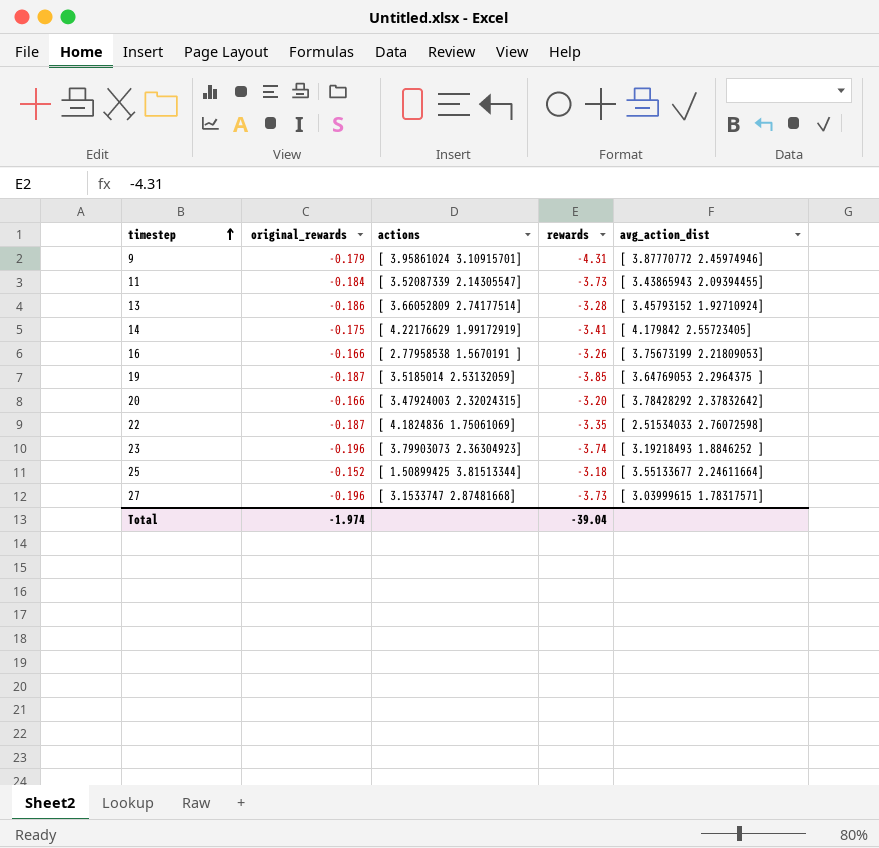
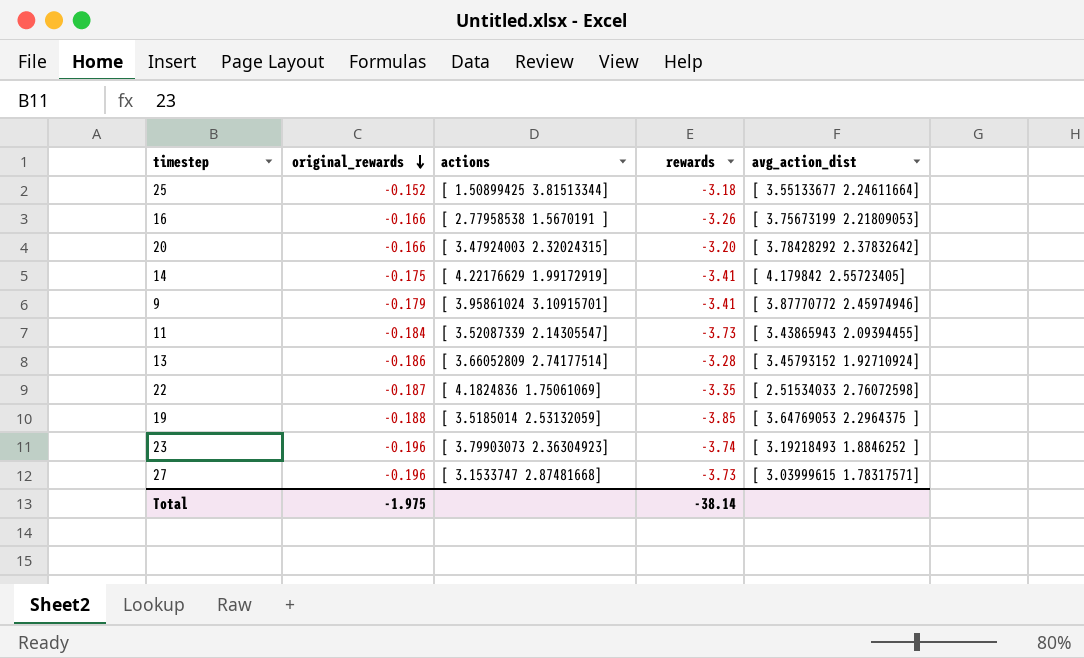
row order: timestep ascending -> original_rewards descending
9 | rewards: -4.31 -> -3.41
19 | original_rewards: -0.187 -> -0.188
Total | original_rewards: -1.974 -> -1.975
Total | rewards: -39.04 -> -38.14

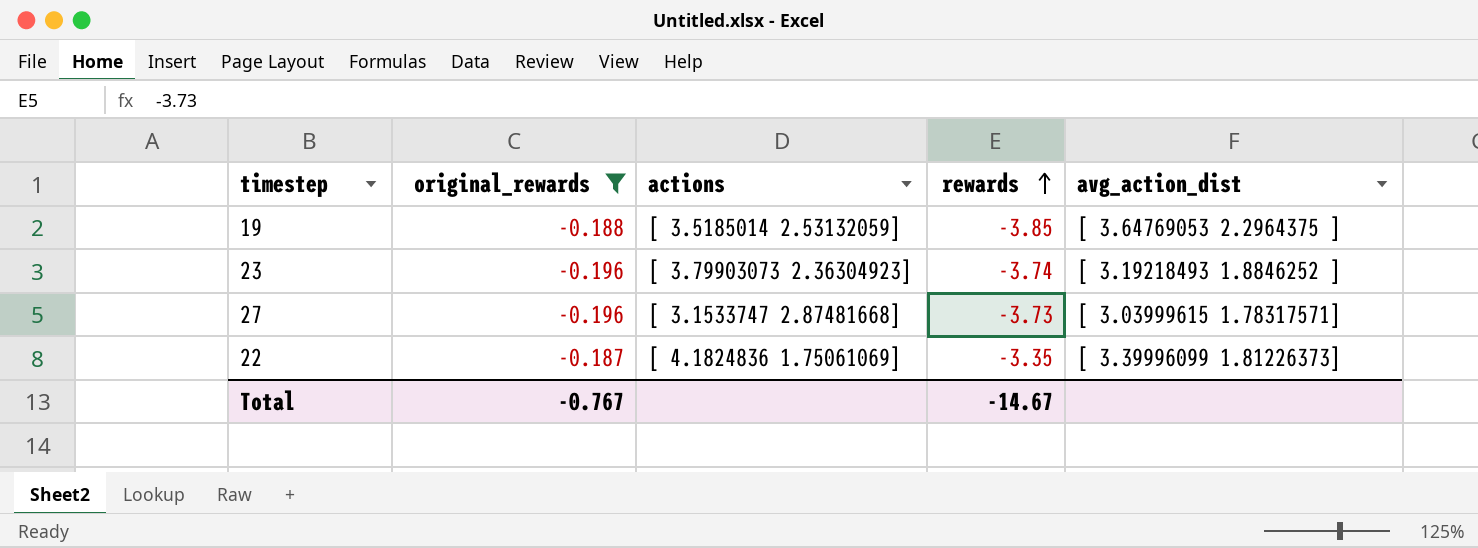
filter: none -> original_rewards <= -0.187
row order: original_rewards descending -> rewards ascending
22 | avg_action_dist: [ 2.51534033 2.76072598] -> [ 3.39996099 1.81226373]
Total | original_rewards: -1.975 -> -0.767
Total | rewards: -38.14 -> -14.67

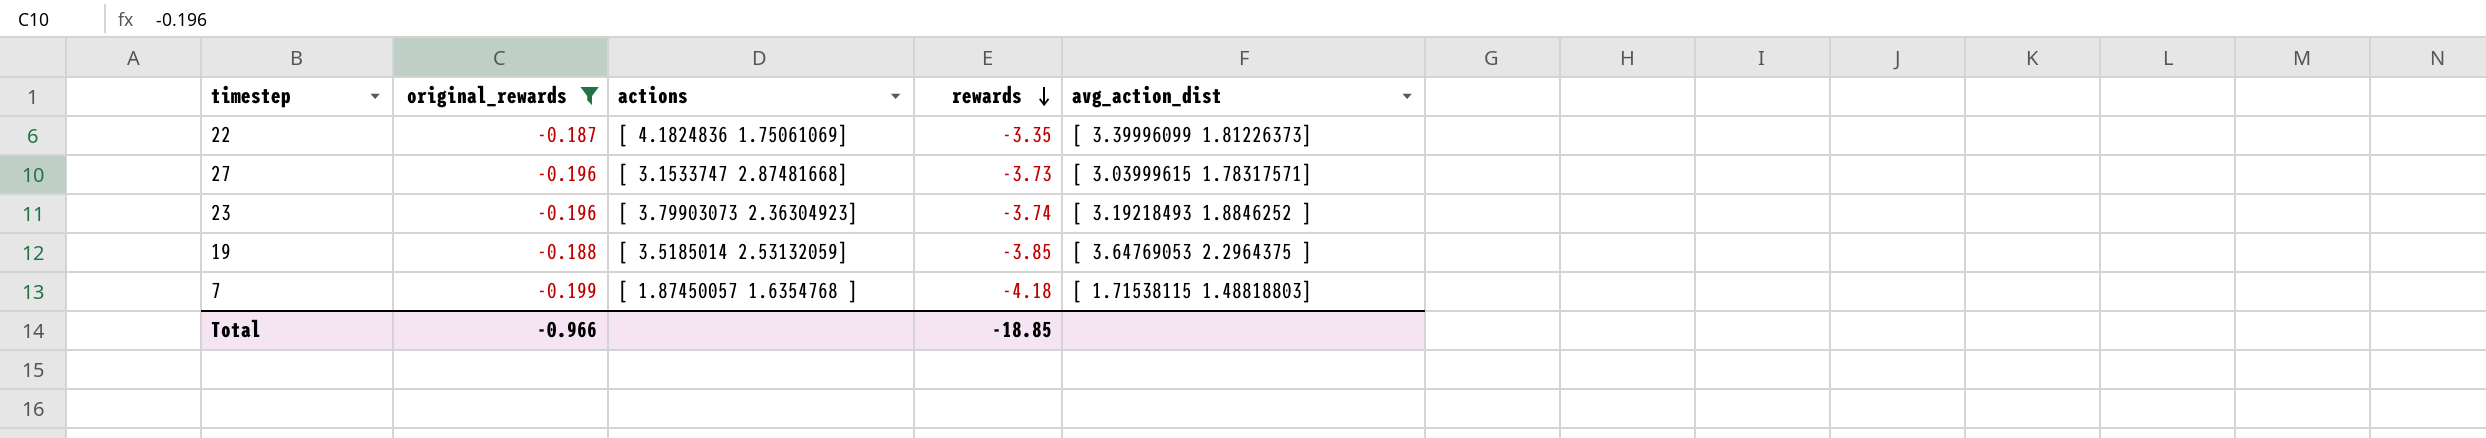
row order: rewards ascending -> rewards descending
row 7: none -> -0.199 | [ 1.87450057 1.6354768 ] | -4.18 | [ 1.71538115 1.48818803]
Total | original_rewards: -0.767 -> -0.966
Total | rewards: -14.67 -> -18.85

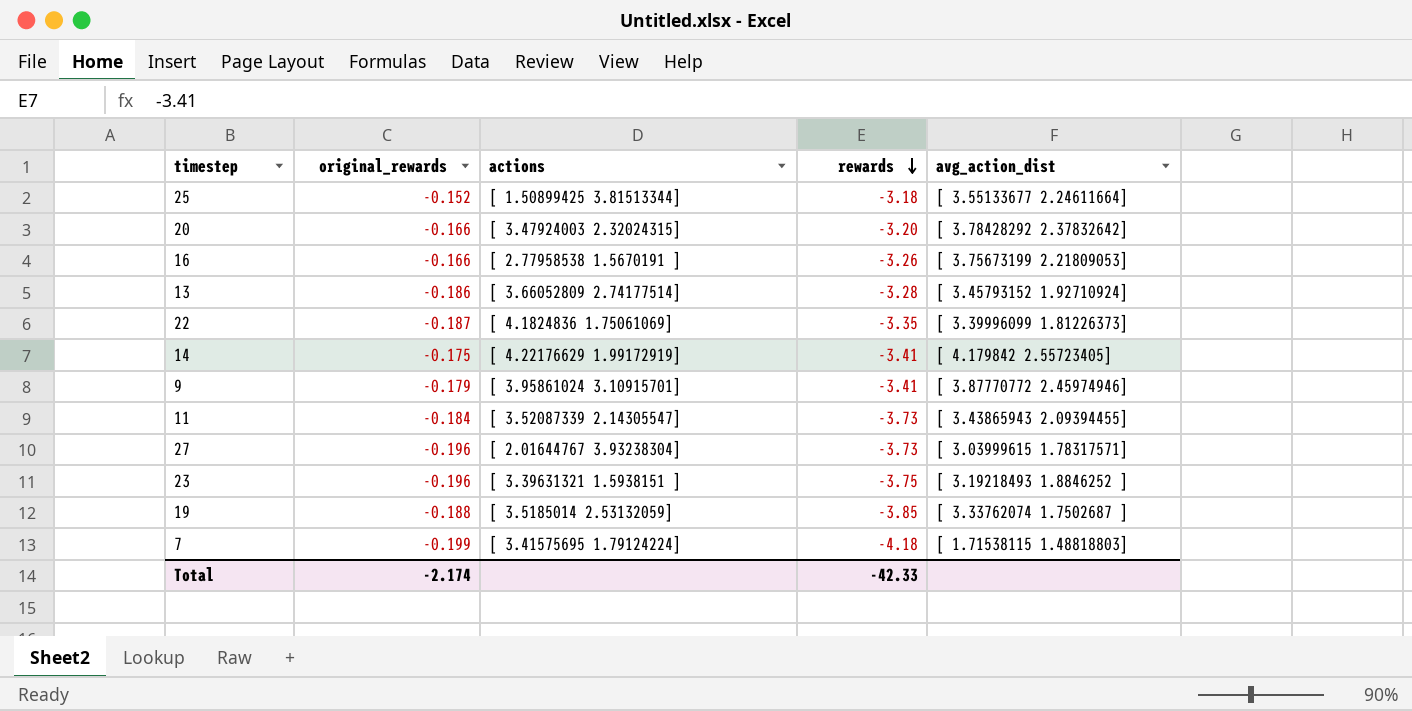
filter: original_rewards <= -0.187 -> none
27 | actions: [ 3.1533747 2.87481668] -> [ 2.01644767 3.93238304]
23 | actions: [ 3.79903073 2.36304923] -> [ 3.39631321 1.5938151 ]
23 | rewards: -3.74 -> -3.75
19 | avg_action_dist: [ 3.64769053 2.2964375 ] -> [ 3.33762074 1.7502687 ]
7 | actions: [ 1.87450057 1.6354768 ] -> [ 3.41575695 1.79124224]
Total | original_rewards: -0.966 -> -2.174
Total | rewards: -18.85 -> -42.33

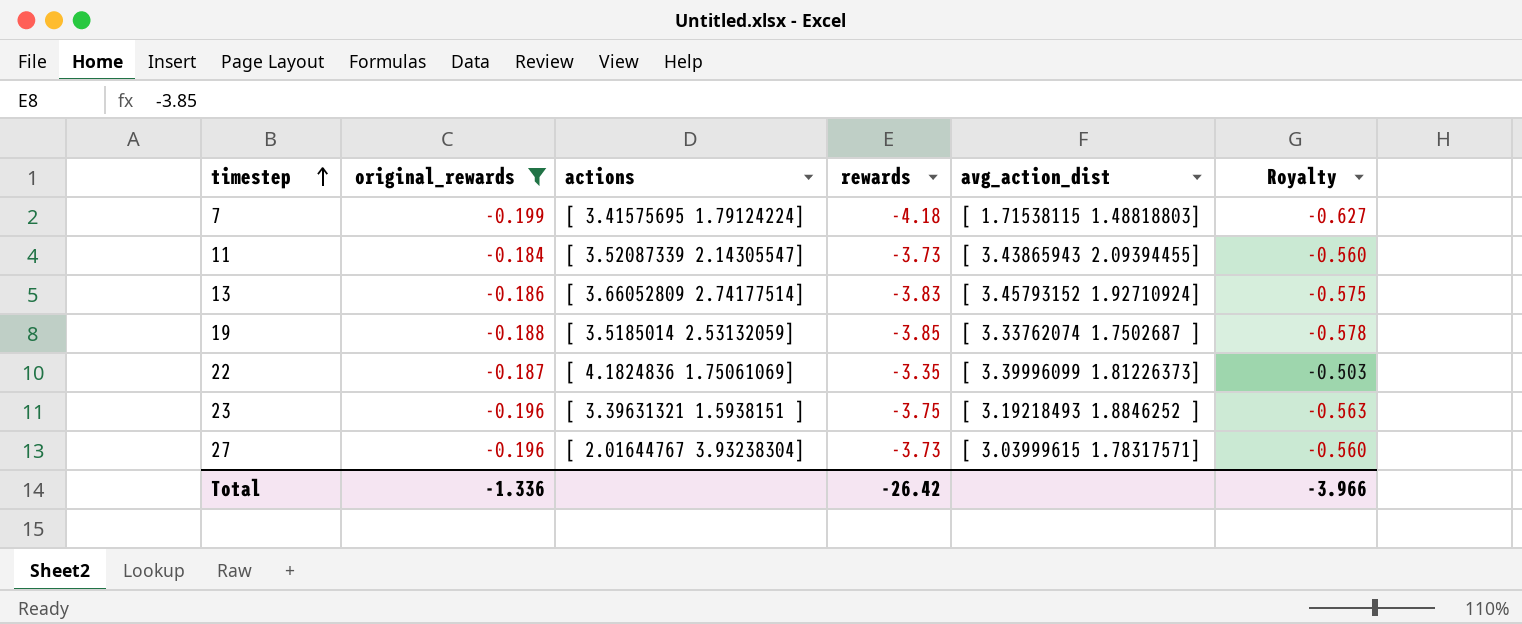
filter: none -> original_rewards <= -0.184
row order: rewards descending -> timestep ascending
column Royalty | formula: none -> [rewards] * 0.15
13 | rewards: -3.28 -> -3.83
Total | original_rewards: -2.174 -> -1.336
Total | rewards: -42.33 -> -26.42

